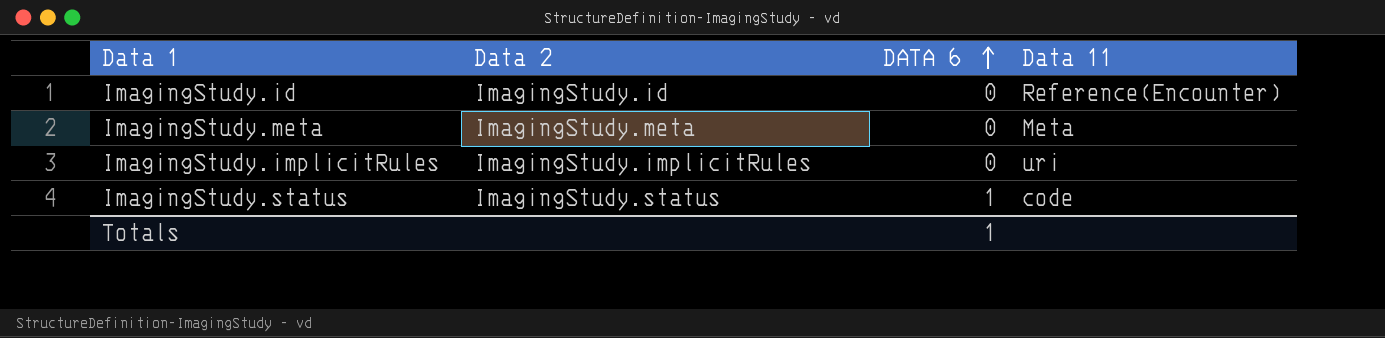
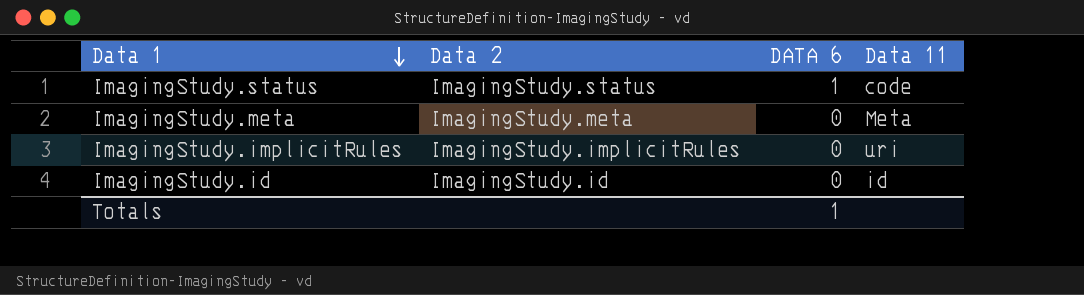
row order: DATA 6 ascending -> Data 1 descending
ImagingStudy.id | Data 11: Reference(Encounter) -> id

